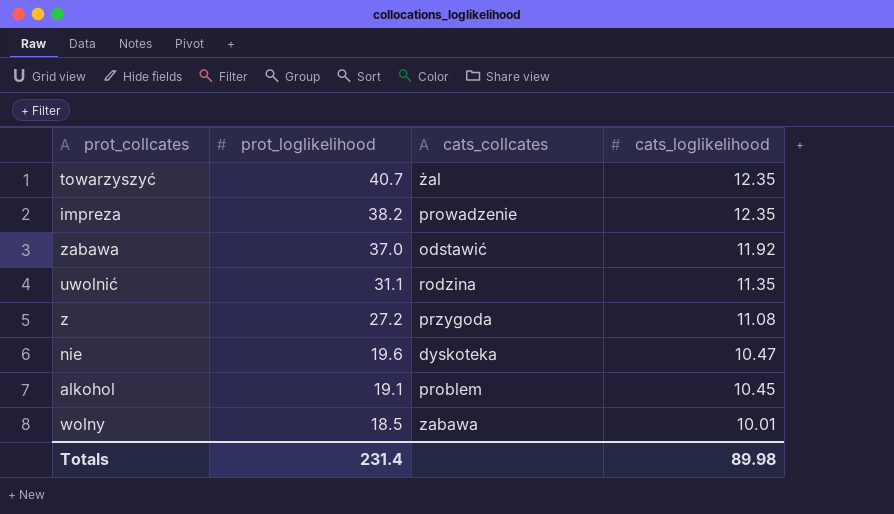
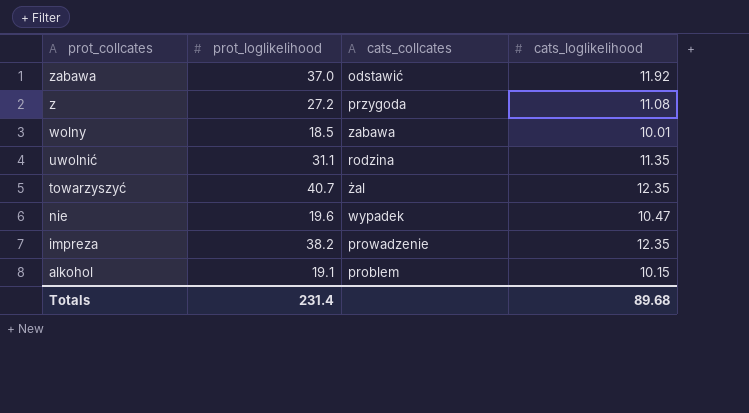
row order: prot_loglikelihood descending -> prot_collcates descending
nie | cats_collcates: dyskoteka -> wypadek
alkohol | cats_loglikelihood: 10.45 -> 10.15
Totals | cats_loglikelihood: 89.98 -> 89.68

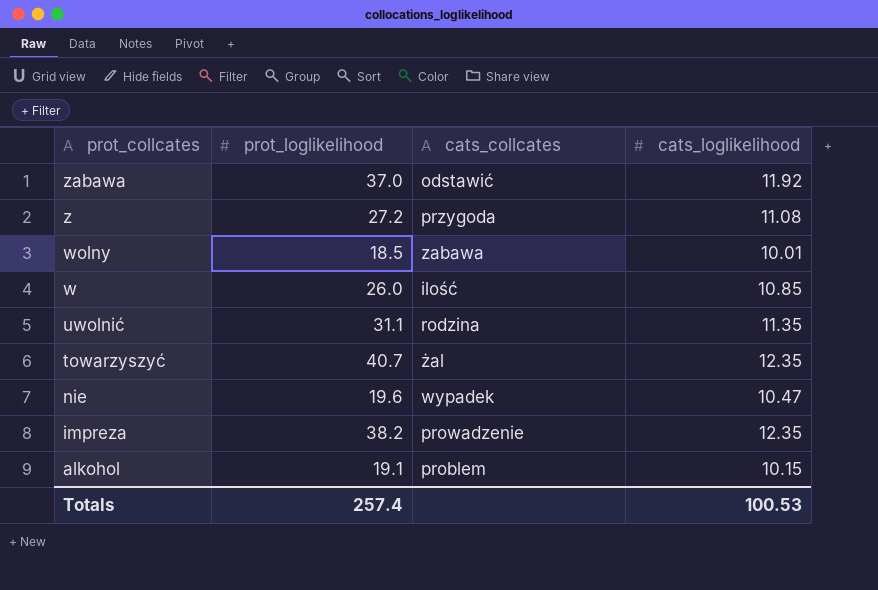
row w: none -> 26.0 | ilość | 10.85
Totals | prot_loglikelihood: 231.4 -> 257.4
Totals | cats_loglikelihood: 89.68 -> 100.53

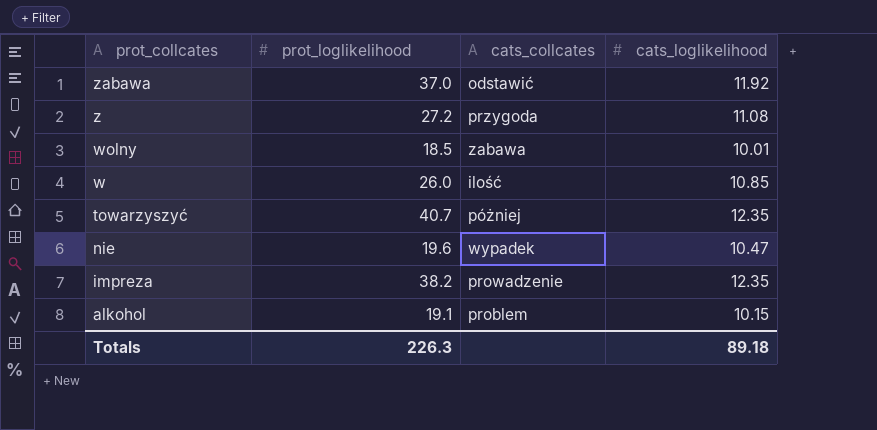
row uwolnić: 31.1 | rodzina | 11.35 -> none
towarzyszyć | cats_collcates: żal -> póżniej
Totals | prot_loglikelihood: 257.4 -> 226.3
Totals | cats_loglikelihood: 100.53 -> 89.18

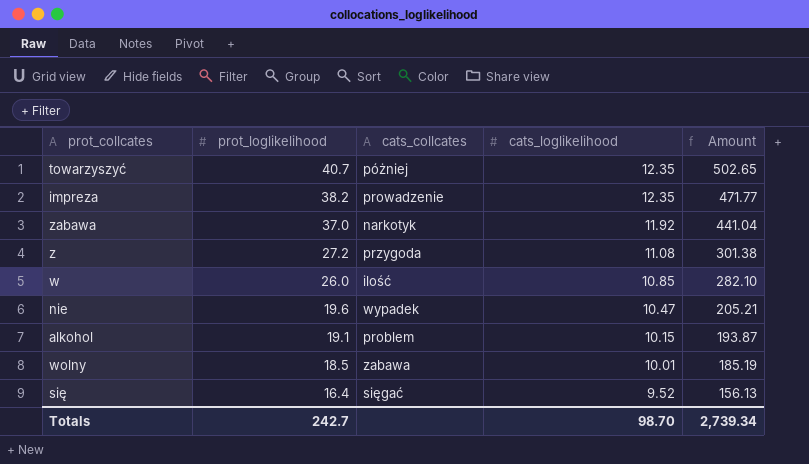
row order: prot_collcates descending -> prot_loglikelihood descending
column Amount | formula: none -> [prot_loglikelihood] * [cats_loglikelihood]
zabawa | cats_collcates: odstawić -> narkotyk
row się: none -> 16.4 | sięgać | 9.52 | 156.13
Totals | prot_loglikelihood: 226.3 -> 242.7
Totals | cats_loglikelihood: 89.18 -> 98.70

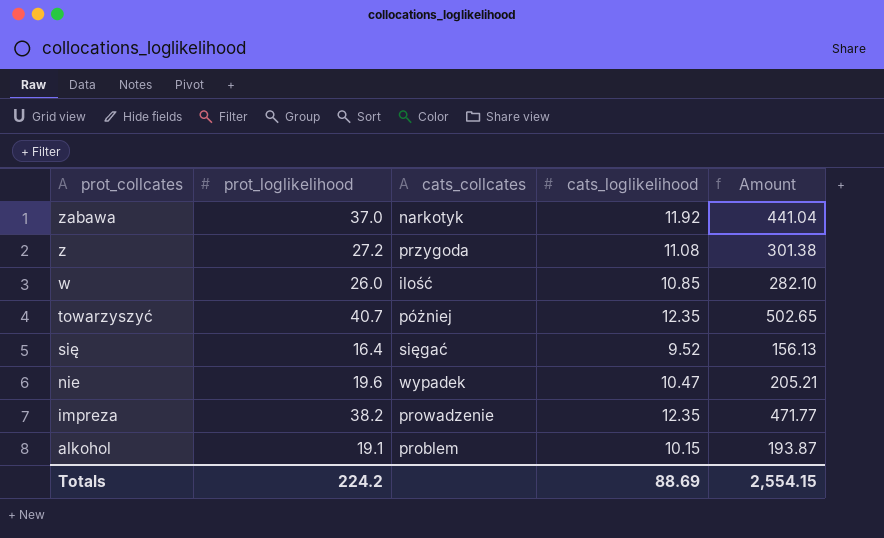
row order: prot_loglikelihood descending -> prot_collcates descending
row wolny: 18.5 | zabawa | 10.01 | 185.19 -> none
Totals | prot_loglikelihood: 242.7 -> 224.2
Totals | cats_loglikelihood: 98.70 -> 88.69
Totals | Amount: 2,739.34 -> 2,554.15

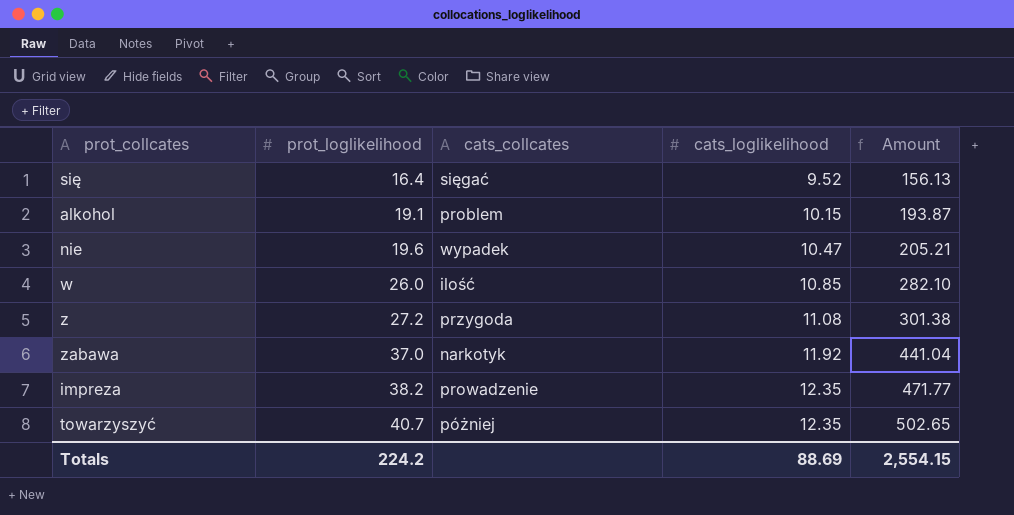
row order: prot_collcates descending -> prot_loglikelihood ascending

